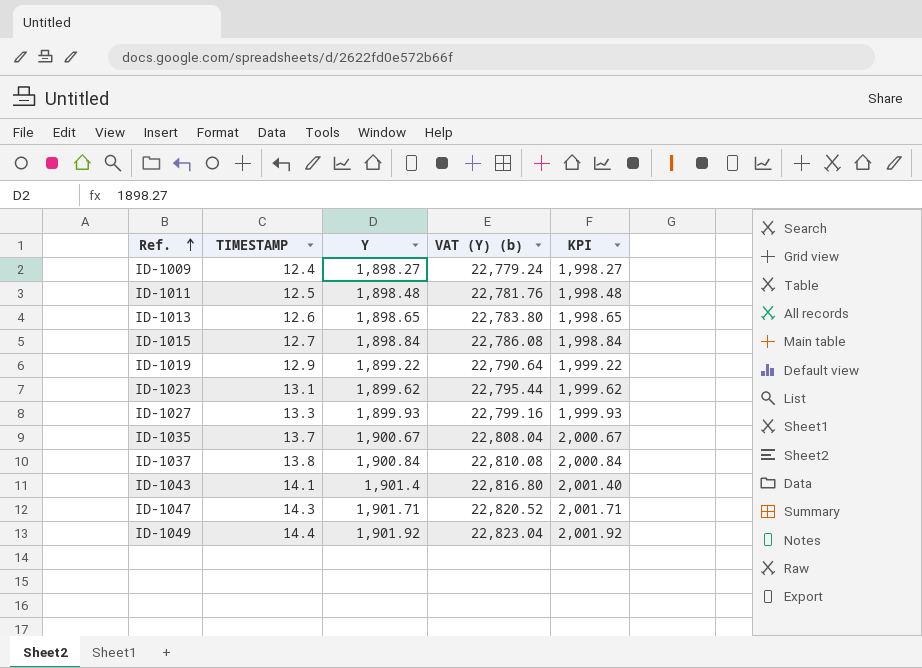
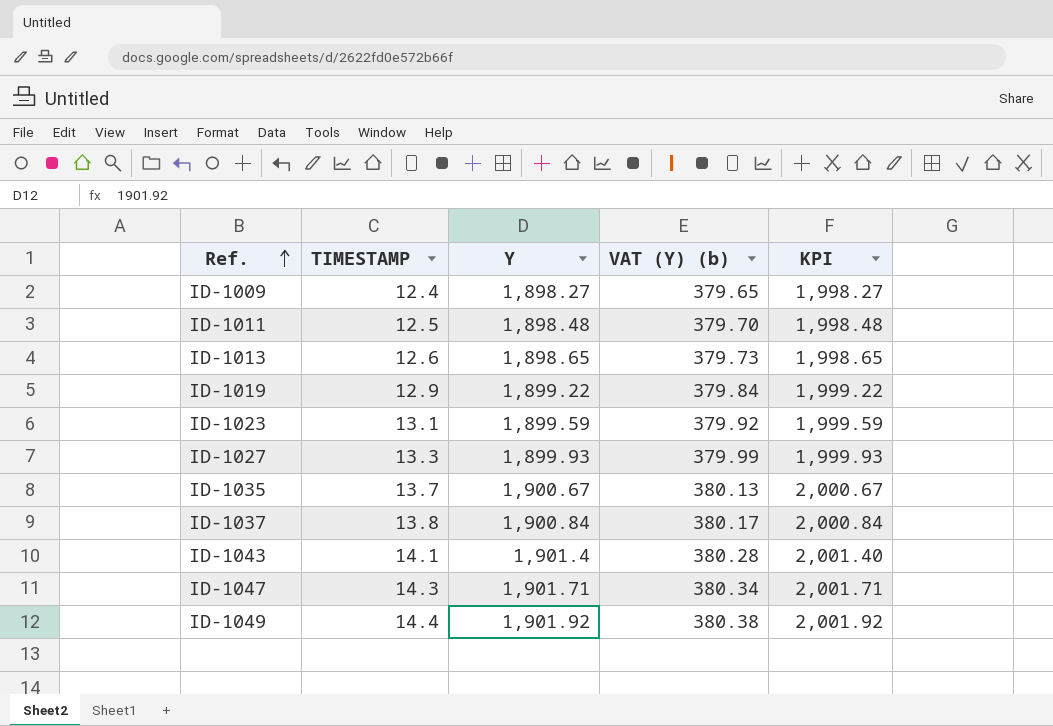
column VAT (Y) (b) | formula: [Y] * 12 -> [Y] * 0.2
row ID-1015: 12.7 | 1,898.84 | 22,786.08 | 1,998.84 -> none
ID-1023 | Y: 1,899.62 -> 1,899.59
ID-1023 | KPI: 1,999.62 -> 1,999.59

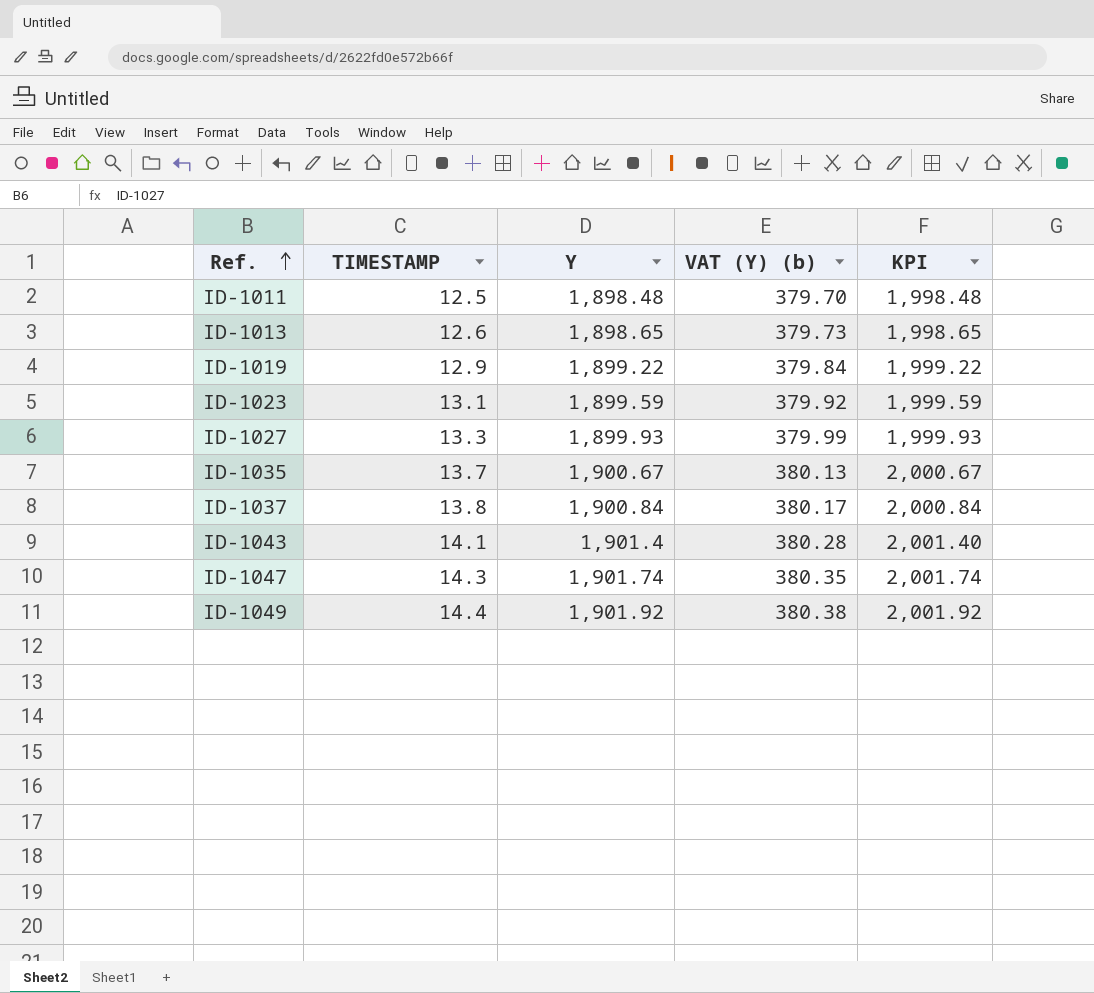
row ID-1009: 12.4 | 1,898.27 | 379.65 | 1,998.27 -> none
ID-1047 | Y: 1,901.71 -> 1,901.74
ID-1047 | VAT (Y) (b): 380.34 -> 380.35
ID-1047 | KPI: 2,001.71 -> 2,001.74

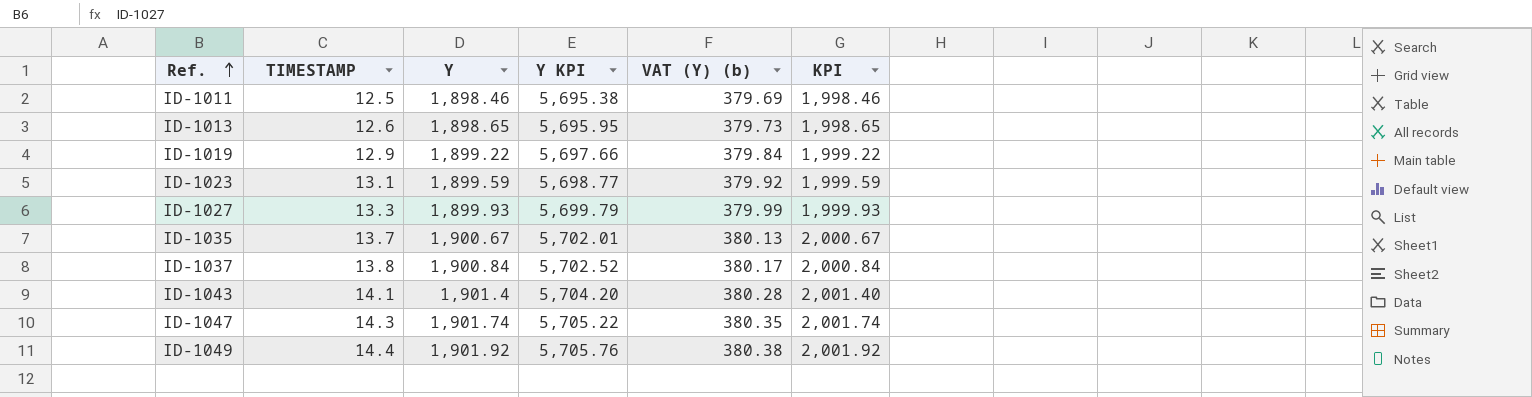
column Y KPI | formula: none -> [Y] * 3
ID-1011 | Y: 1,898.48 -> 1,898.46
ID-1011 | VAT (Y) (b): 379.70 -> 379.69
ID-1011 | KPI: 1,998.48 -> 1,998.46

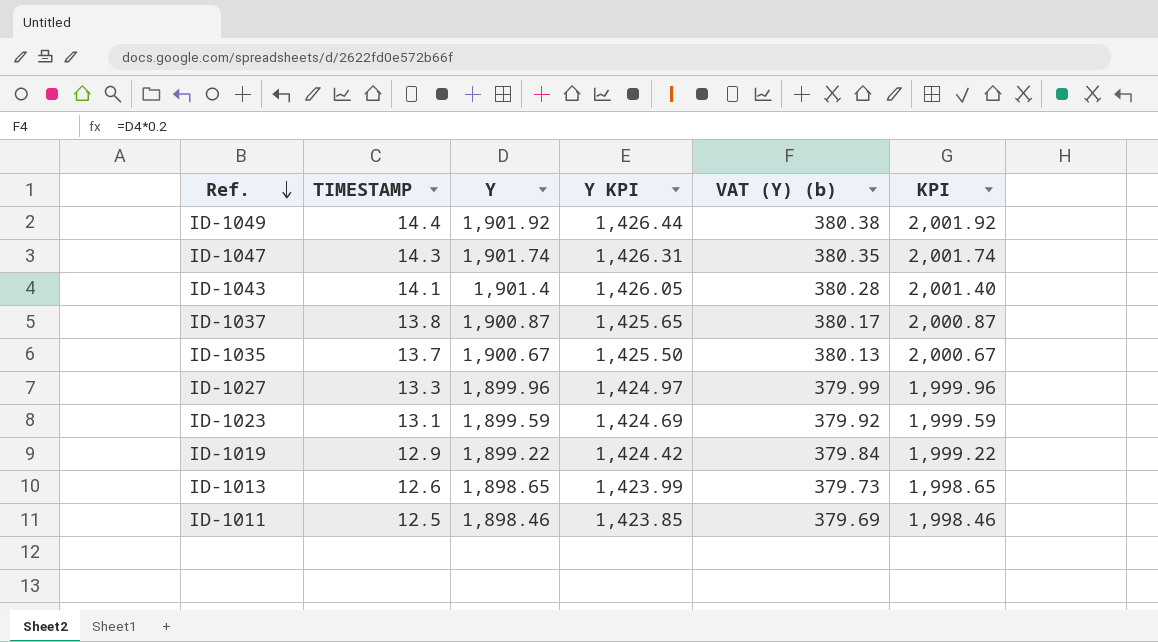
row order: Ref. ascending -> Ref. descending
column Y KPI | formula: [Y] * 3 -> [Y] * 0.75
ID-1037 | Y: 1,900.84 -> 1,900.87
ID-1037 | KPI: 2,000.84 -> 2,000.87
ID-1027 | Y: 1,899.93 -> 1,899.96
ID-1027 | KPI: 1,999.93 -> 1,999.96

